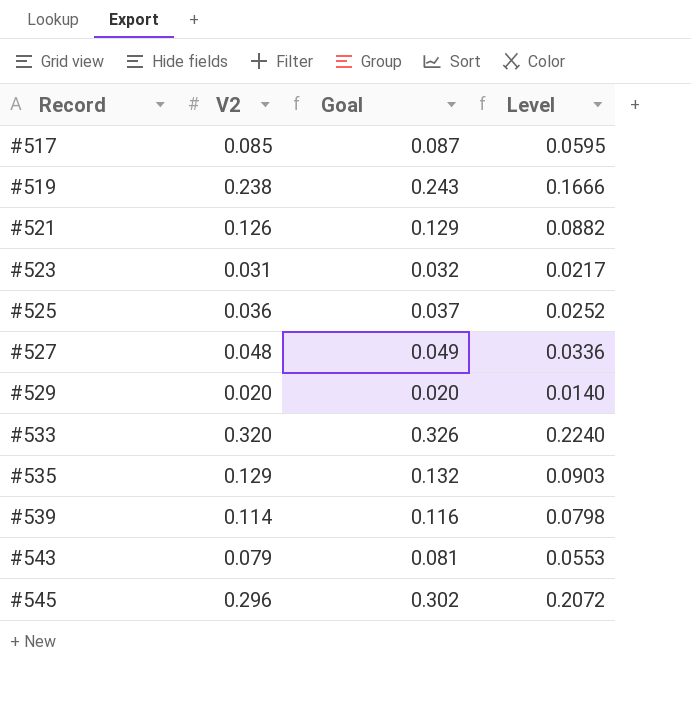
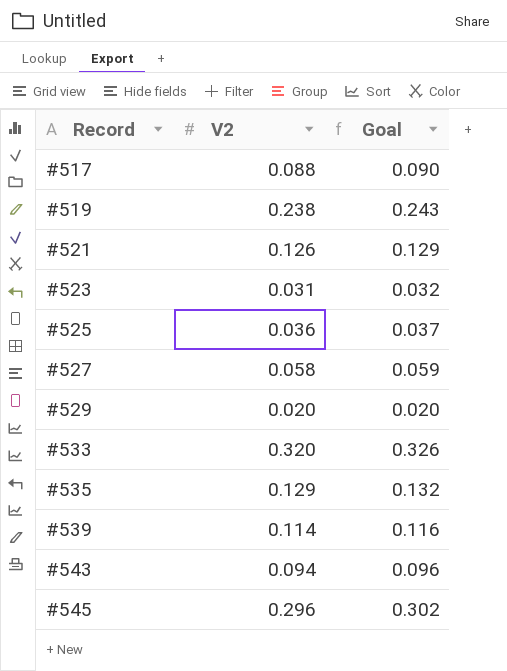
column Level | formula: [V2] * 0.7 -> none
#517 | V2: 0.085 -> 0.088
#517 | Goal: 0.087 -> 0.090
#527 | V2: 0.048 -> 0.058
#527 | Goal: 0.049 -> 0.059
#543 | V2: 0.079 -> 0.094
#543 | Goal: 0.081 -> 0.096

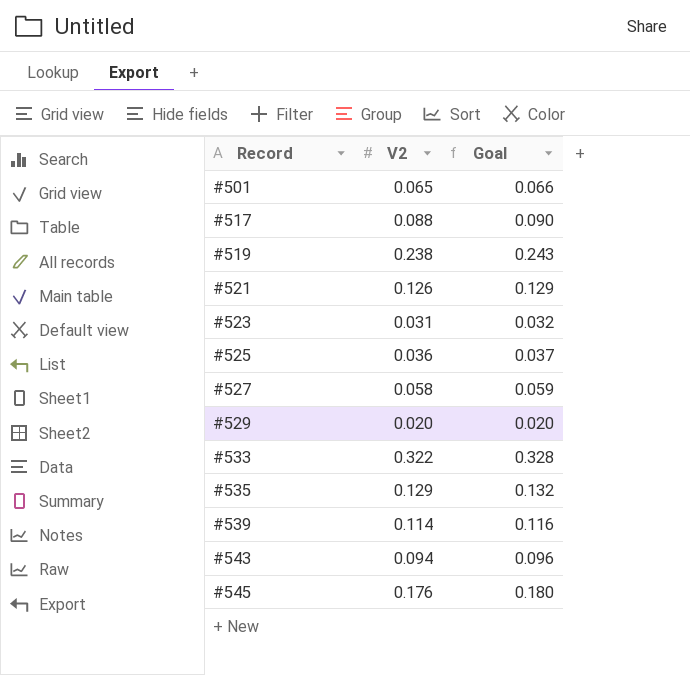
row #501: none -> 0.065 | 0.066
#533 | V2: 0.320 -> 0.322
#533 | Goal: 0.326 -> 0.328
#545 | V2: 0.296 -> 0.176
#545 | Goal: 0.302 -> 0.180

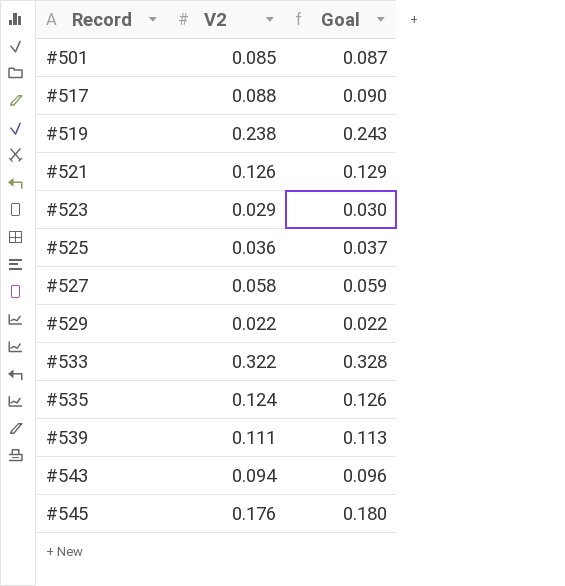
#501 | V2: 0.065 -> 0.085
#501 | Goal: 0.066 -> 0.087
#523 | V2: 0.031 -> 0.029
#523 | Goal: 0.032 -> 0.030
#529 | V2: 0.020 -> 0.022
#529 | Goal: 0.020 -> 0.022
#535 | V2: 0.129 -> 0.124
#535 | Goal: 0.132 -> 0.126
#539 | V2: 0.114 -> 0.111
#539 | Goal: 0.116 -> 0.113

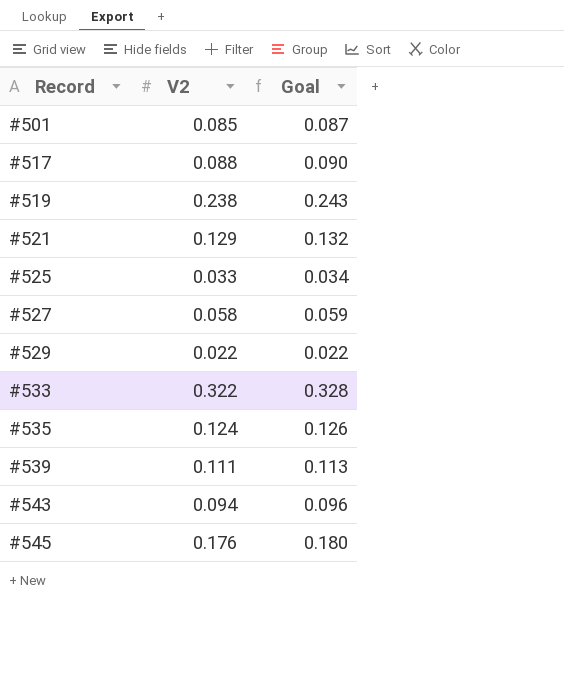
row #523: 0.029 | 0.030 -> none
#521 | V2: 0.126 -> 0.129
#521 | Goal: 0.129 -> 0.132
#525 | V2: 0.036 -> 0.033
#525 | Goal: 0.037 -> 0.034

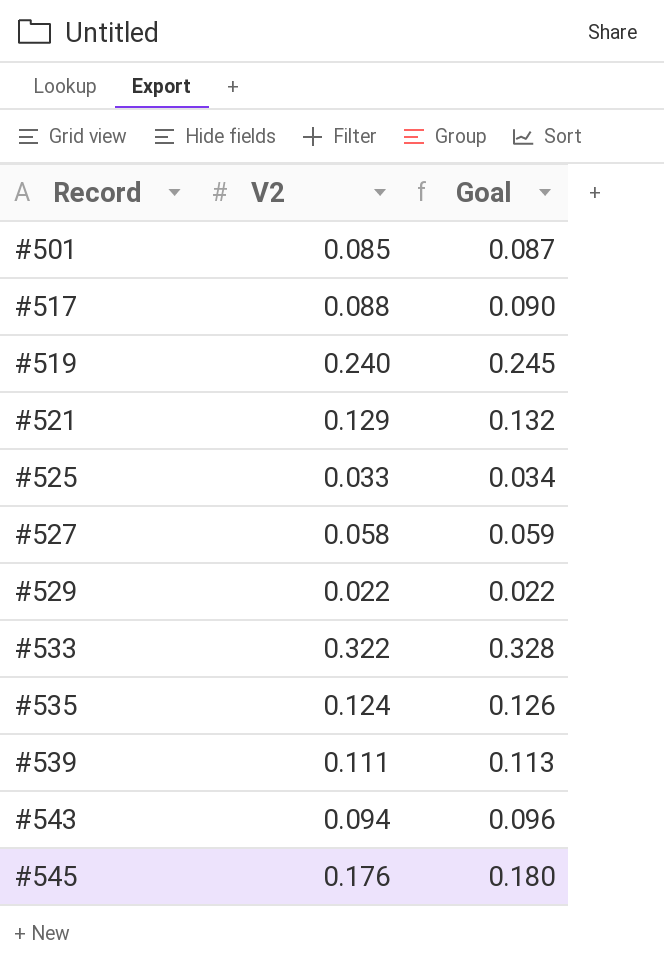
#519 | V2: 0.238 -> 0.240
#519 | Goal: 0.243 -> 0.245

